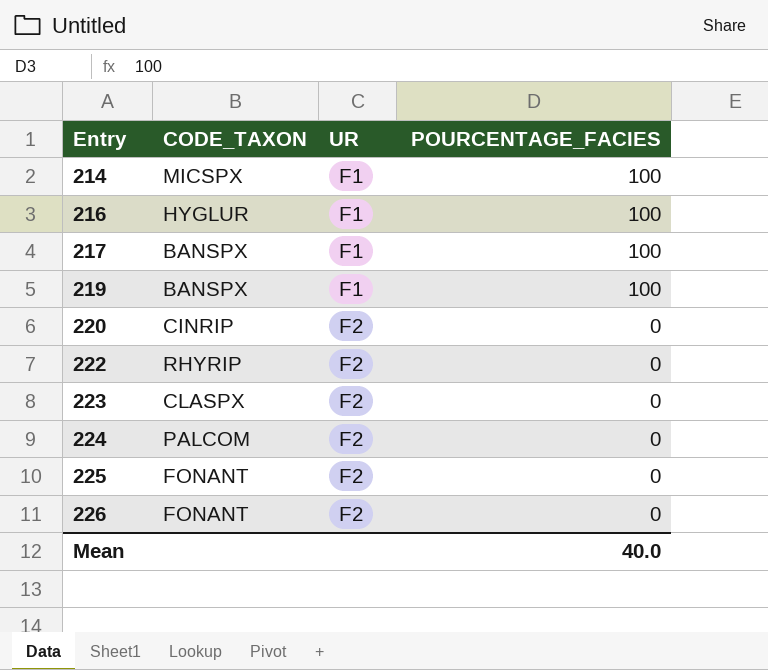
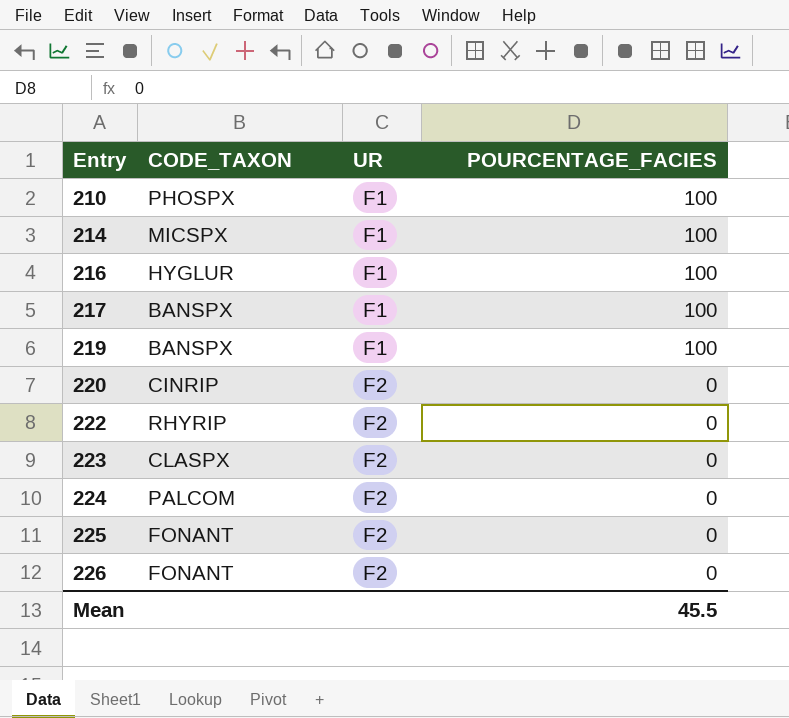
row 210: none -> PHOSPX | F1 | 100
Mean | POURCENTAGE_FACIES: 40.0 -> 45.5

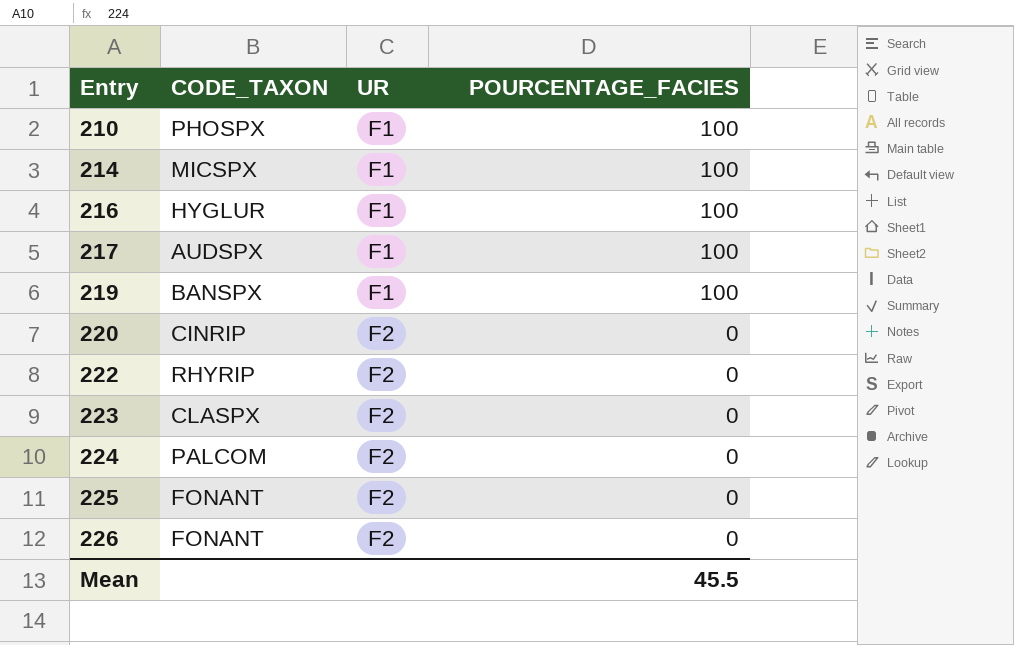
217 | CODE_TAXON: BANSPX -> AUDSPX

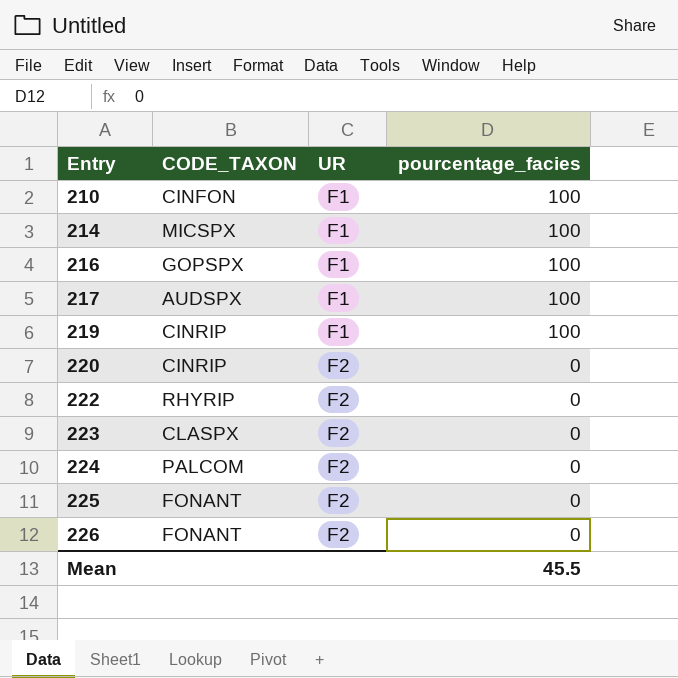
column name: POURCENTAGE_FACIES -> pourcentage_facies
210 | CODE_TAXON: PHOSPX -> CINFON
216 | CODE_TAXON: HYGLUR -> GOPSPX
219 | CODE_TAXON: BANSPX -> CINRIP

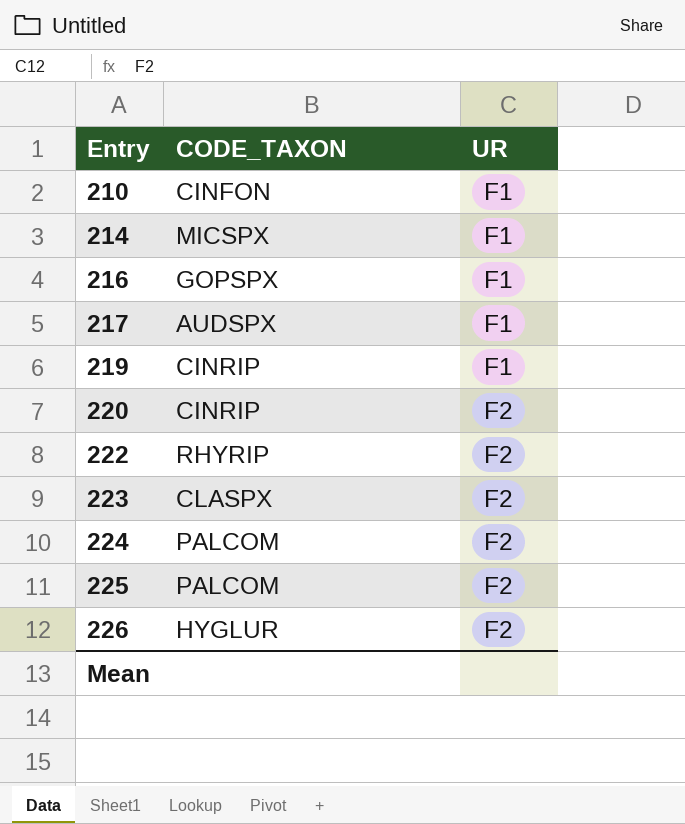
column pourcentage_facies | position: 4 -> none
225 | CODE_TAXON: FONANT -> PALCOM
226 | CODE_TAXON: FONANT -> HYGLUR

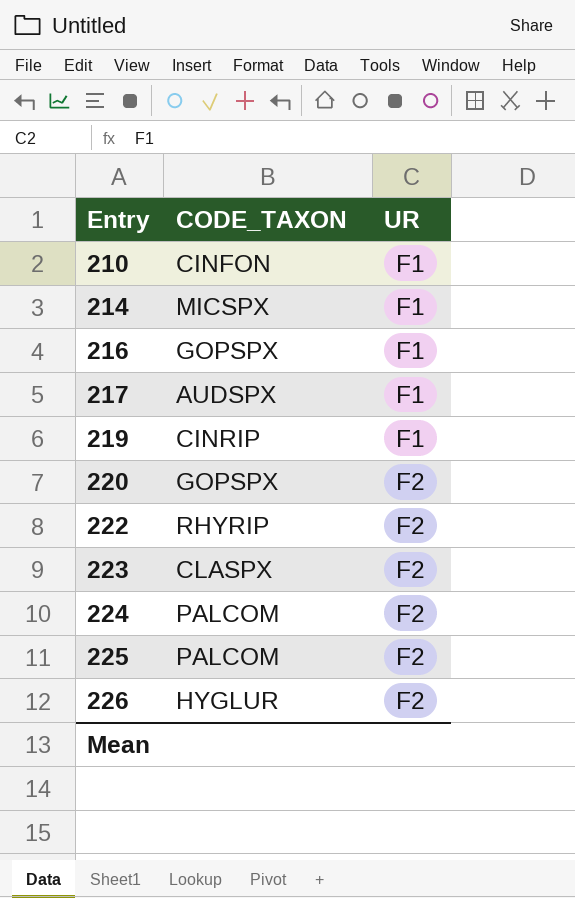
220 | CODE_TAXON: CINRIP -> GOPSPX

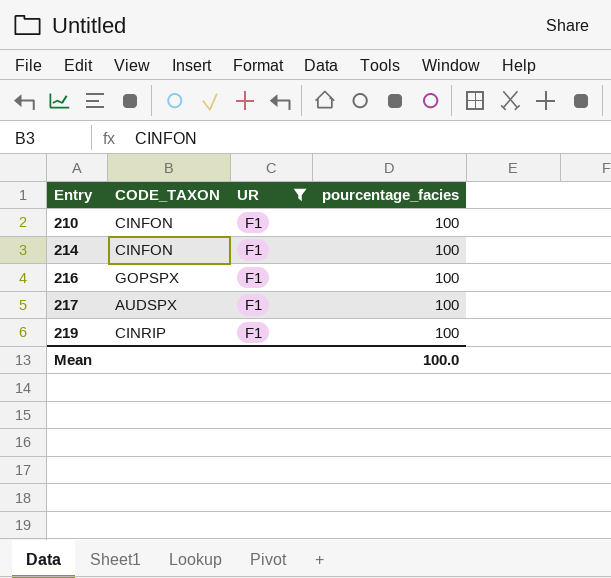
filter: none -> UR = F1
column pourcentage_facies | position: none -> 4
214 | CODE_TAXON: MICSPX -> CINFON

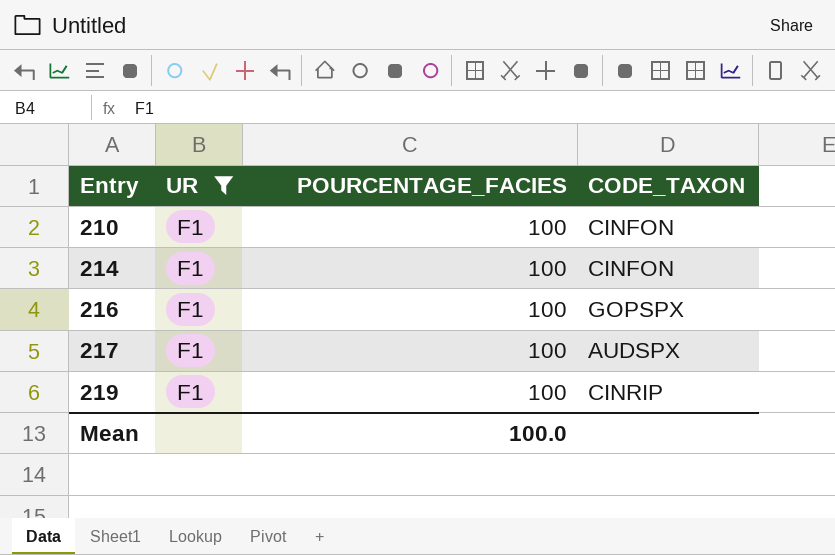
column name: pourcentage_facies -> POURCENTAGE_FACIES
column CODE_TAXON | position: 2 -> 4

